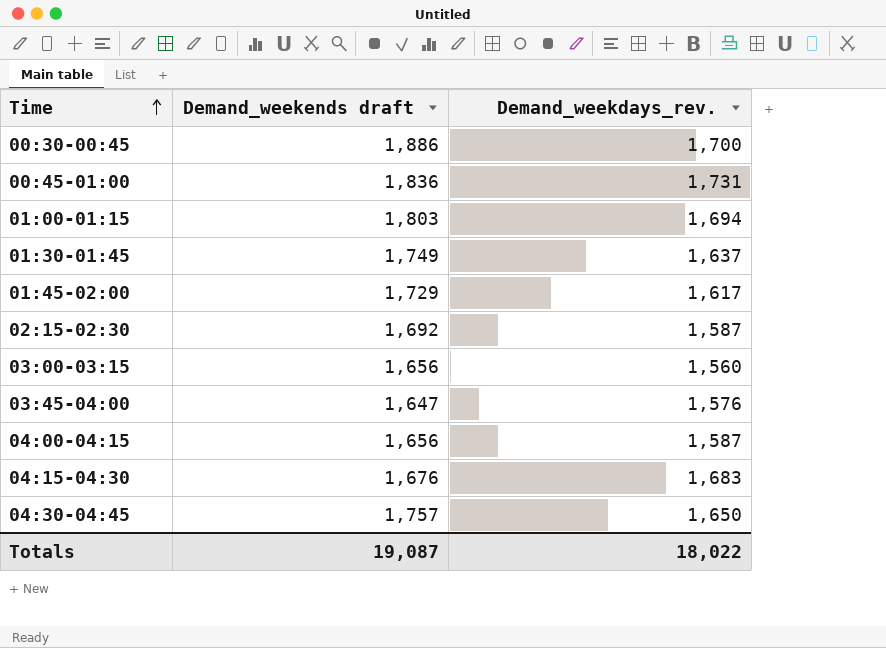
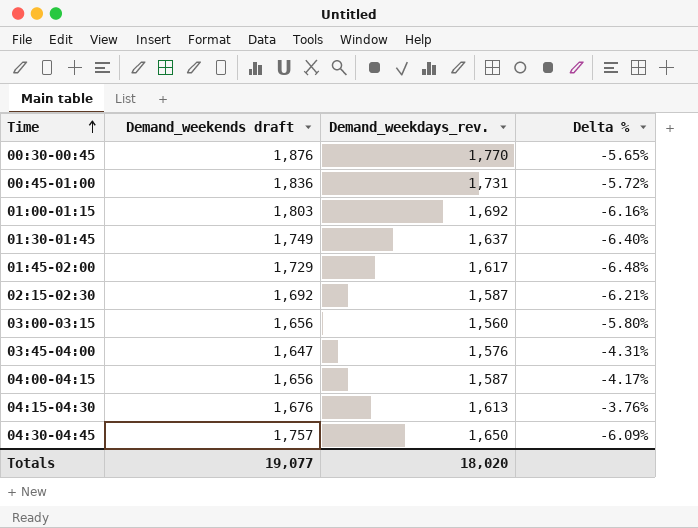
column Delta % | formula: none -> ([Demand_weekdays_rev.] - [Demand_weekends draft]) / [Demand_weekends draft]
00:30-00:45 | Demand_weekends draft: 1,886 -> 1,876
00:30-00:45 | Demand_weekdays_rev.: 1,700 -> 1,770
01:00-01:15 | Demand_weekdays_rev.: 1,694 -> 1,692
04:15-04:30 | Demand_weekdays_rev.: 1,683 -> 1,613
Totals | Demand_weekends draft: 19,087 -> 19,077
Totals | Demand_weekdays_rev.: 18,022 -> 18,020

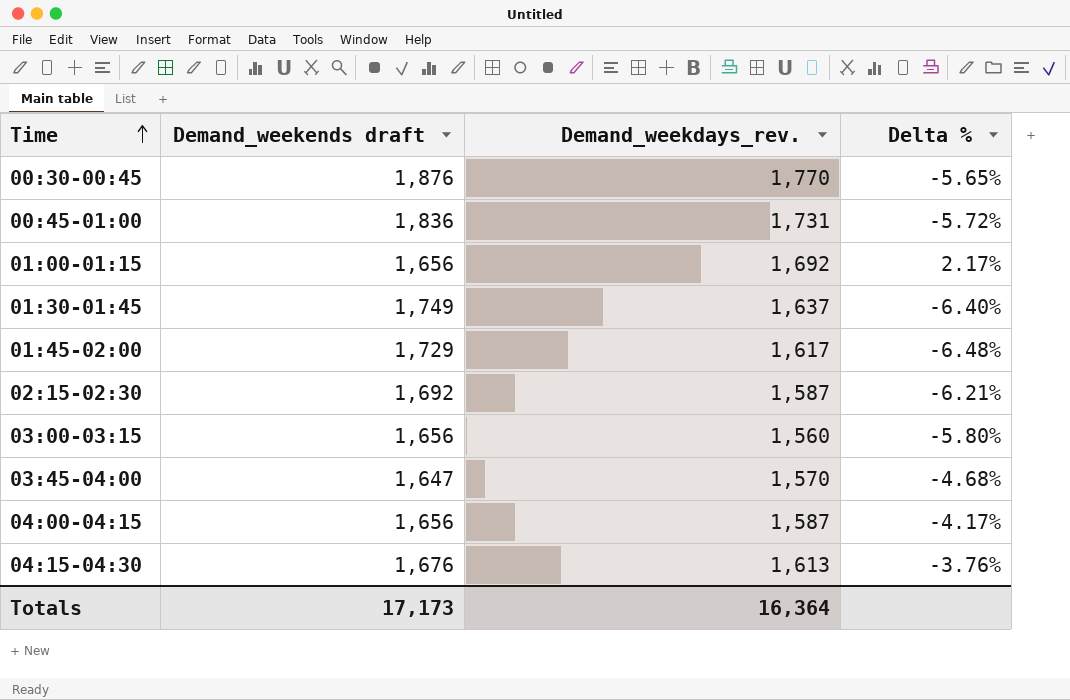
row 04:30-04:45: 1,757 | 1,650 | -6.09% -> none
01:00-01:15 | Demand_weekends draft: 1,803 -> 1,656
01:00-01:15 | Delta %: -6.16% -> 2.17%
03:45-04:00 | Demand_weekdays_rev.: 1,576 -> 1,570
03:45-04:00 | Delta %: -4.31% -> -4.68%
Totals | Demand_weekends draft: 19,077 -> 17,173
Totals | Demand_weekdays_rev.: 18,020 -> 16,364

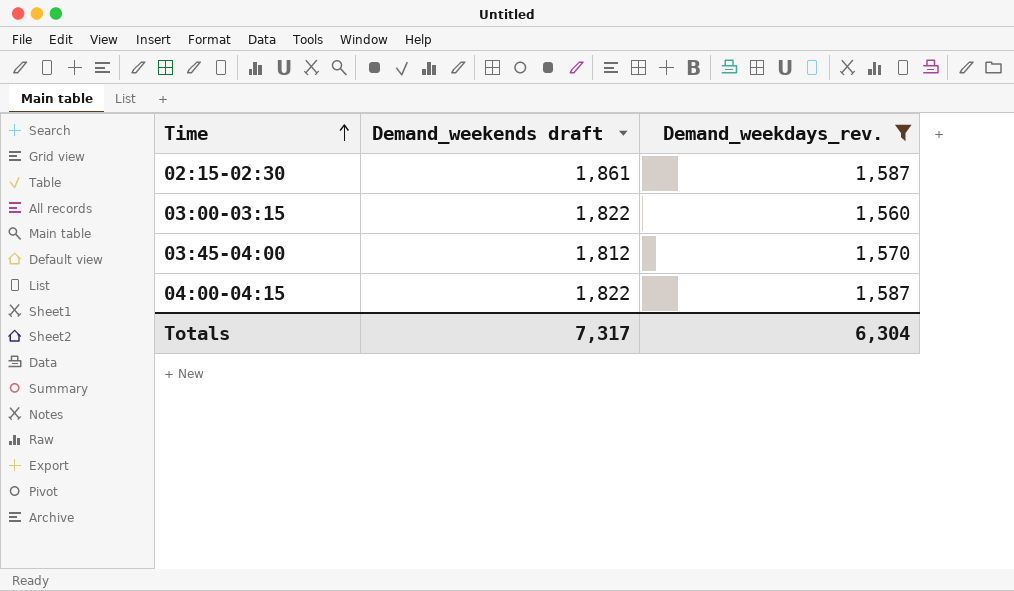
filter: none -> Demand_weekdays_rev. <= 1,587
column Delta % | formula: ([Demand_weekdays_rev.] - [Demand_weekends draft]) / [Demand_weekends draft] -> none
02:15-02:30 | Demand_weekends draft: 1,692 -> 1,861
03:00-03:15 | Demand_weekends draft: 1,656 -> 1,822
03:45-04:00 | Demand_weekends draft: 1,647 -> 1,812
04:00-04:15 | Demand_weekends draft: 1,656 -> 1,822
Totals | Demand_weekends draft: 17,173 -> 7,317
Totals | Demand_weekdays_rev.: 16,364 -> 6,304

